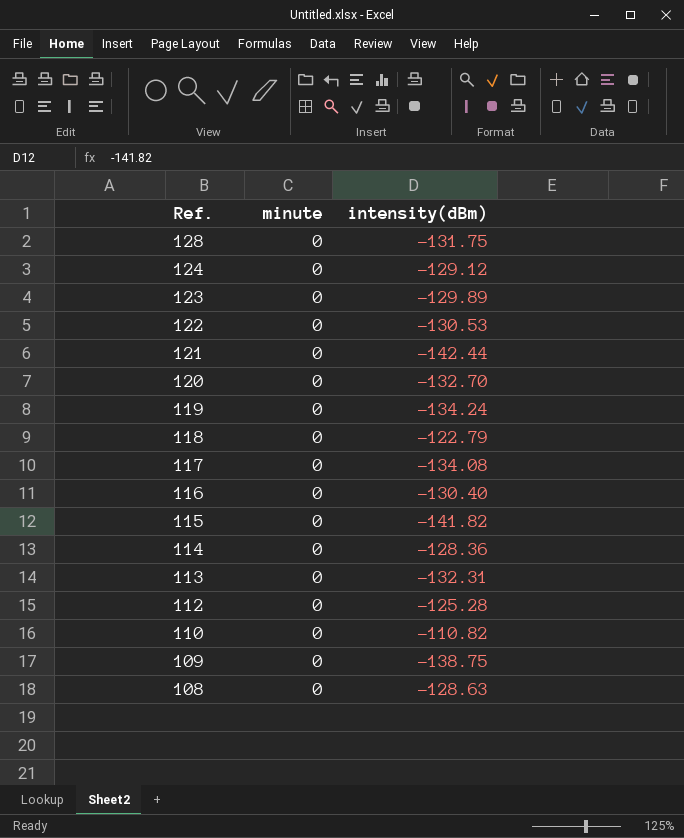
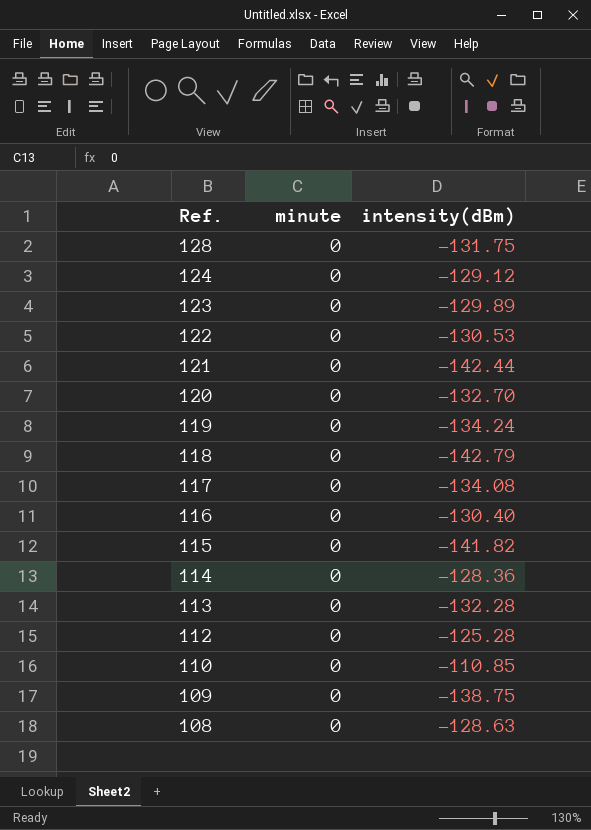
118 | intensity(dBm): -122.79 -> -142.79
113 | intensity(dBm): -132.31 -> -132.28
110 | intensity(dBm): -110.82 -> -110.85

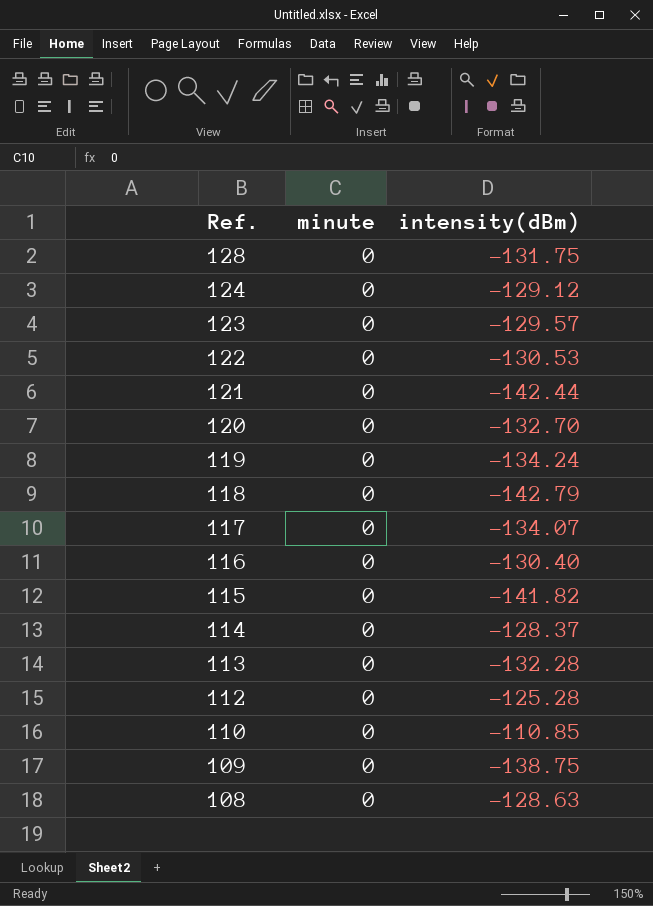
123 | intensity(dBm): -129.89 -> -129.57
117 | intensity(dBm): -134.08 -> -134.07
114 | intensity(dBm): -128.36 -> -128.37

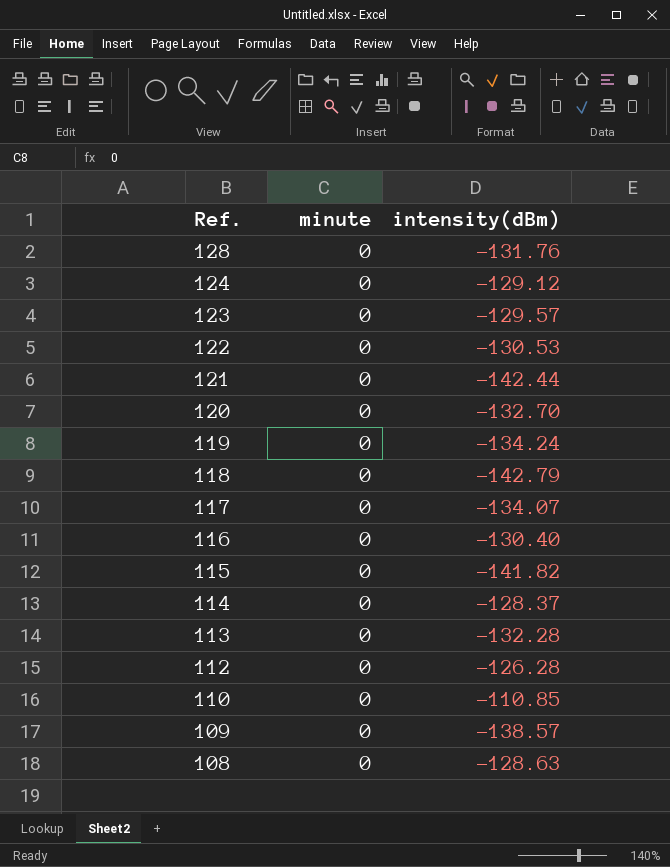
128 | intensity(dBm): -131.75 -> -131.76
112 | intensity(dBm): -125.28 -> -126.28
109 | intensity(dBm): -138.75 -> -138.57

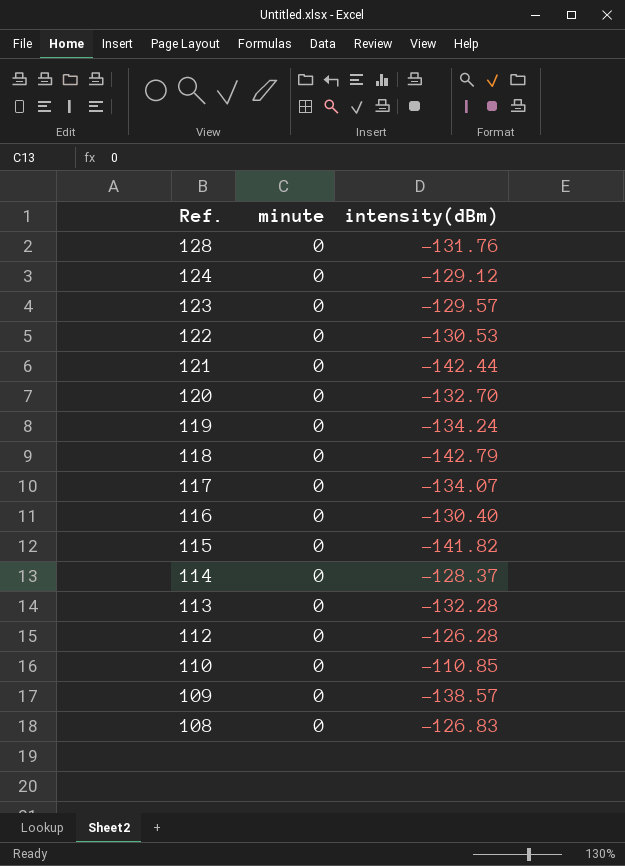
108 | intensity(dBm): -128.63 -> -126.83

